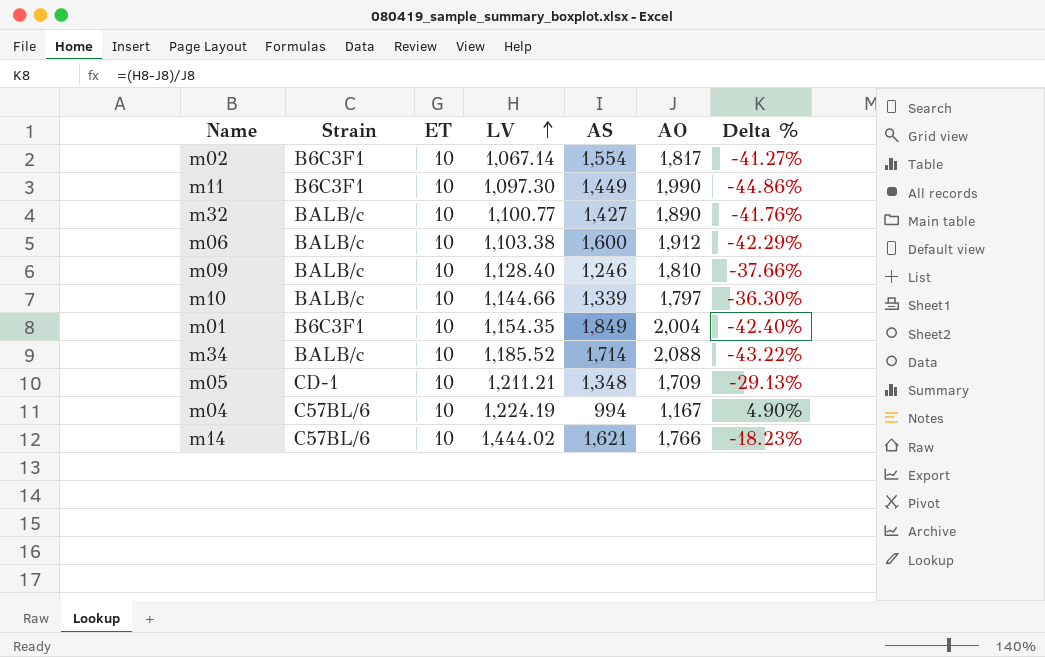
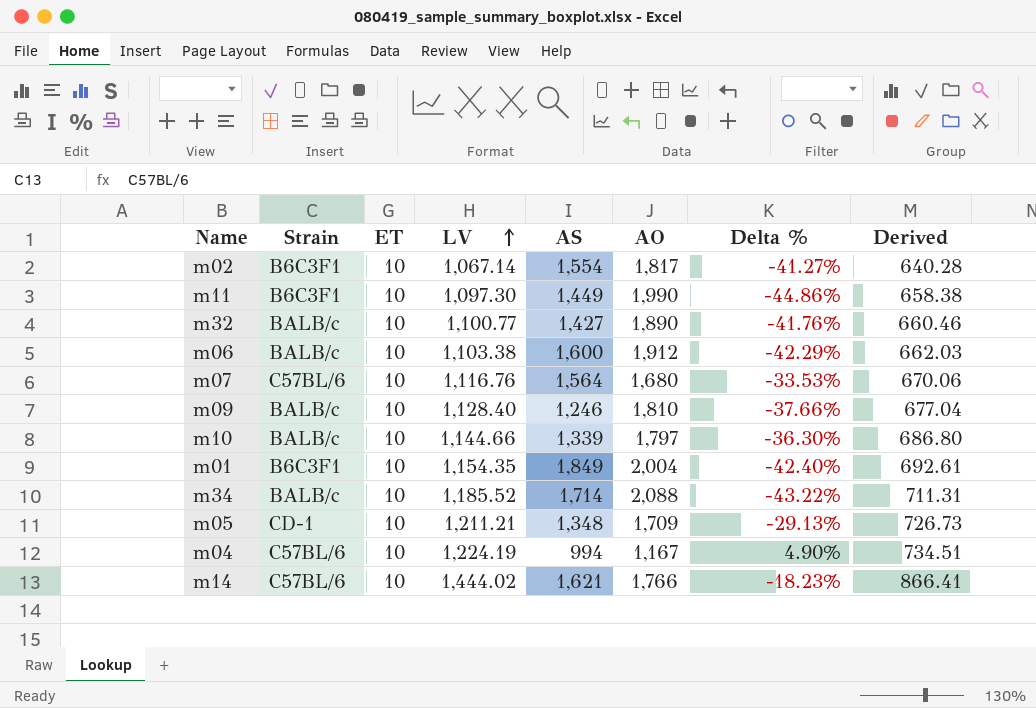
column Derived | formula: none -> [LV] * 0.6
row m07: none -> C57BL/6 | 10 | 1,116.76 | 1,564 | 1,680 | -33.53% | 670.06

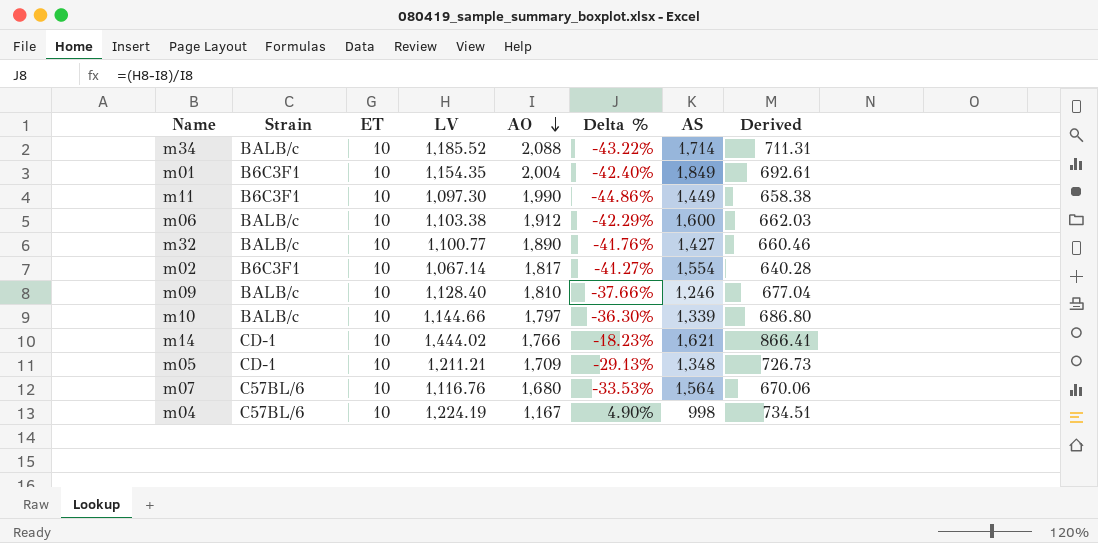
row order: LV ascending -> AO descending
column AS | position: 5 -> 7
m14 | Strain: C57BL/6 -> CD-1
m04 | AS: 994 -> 998

